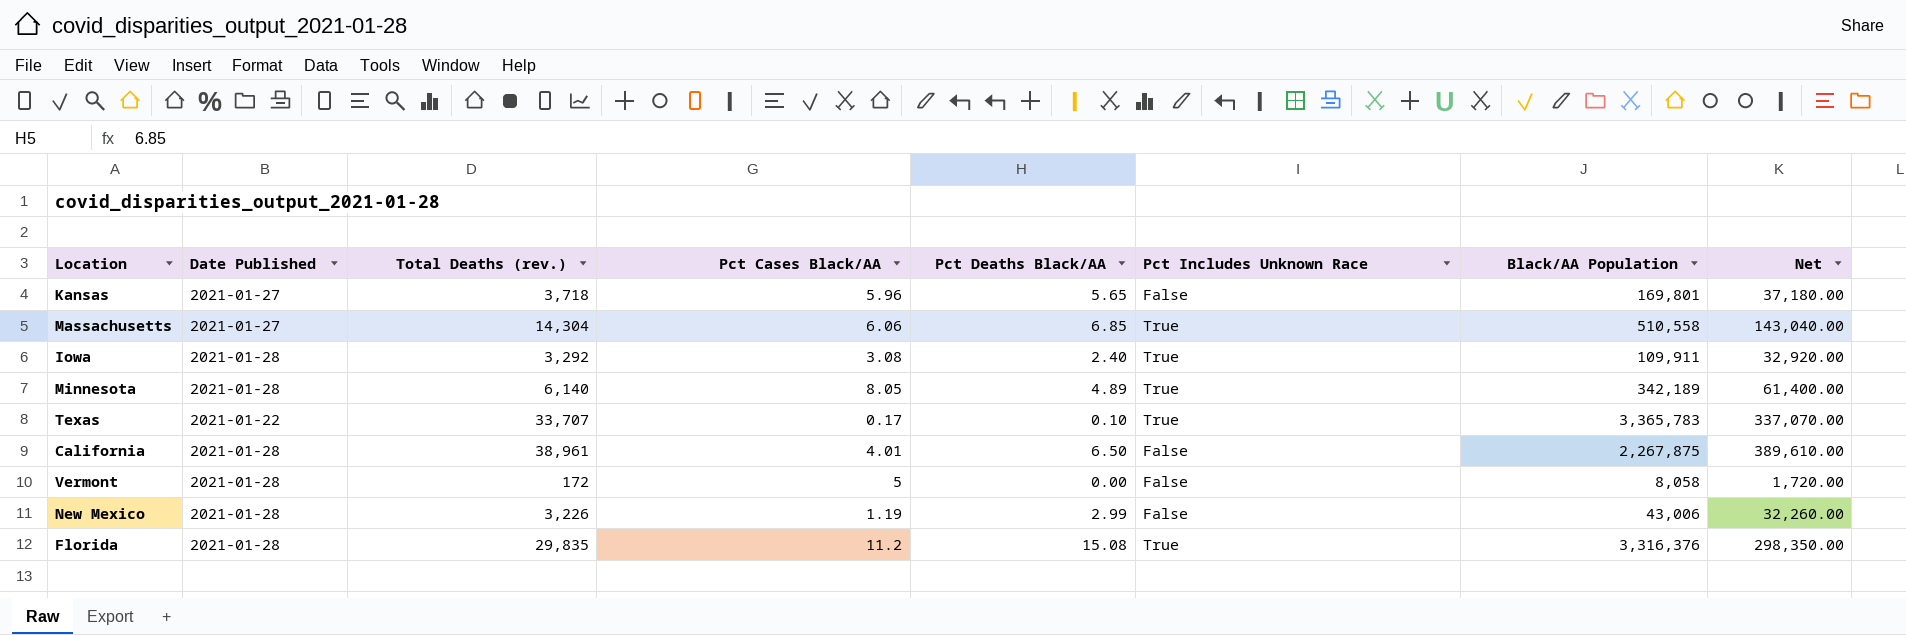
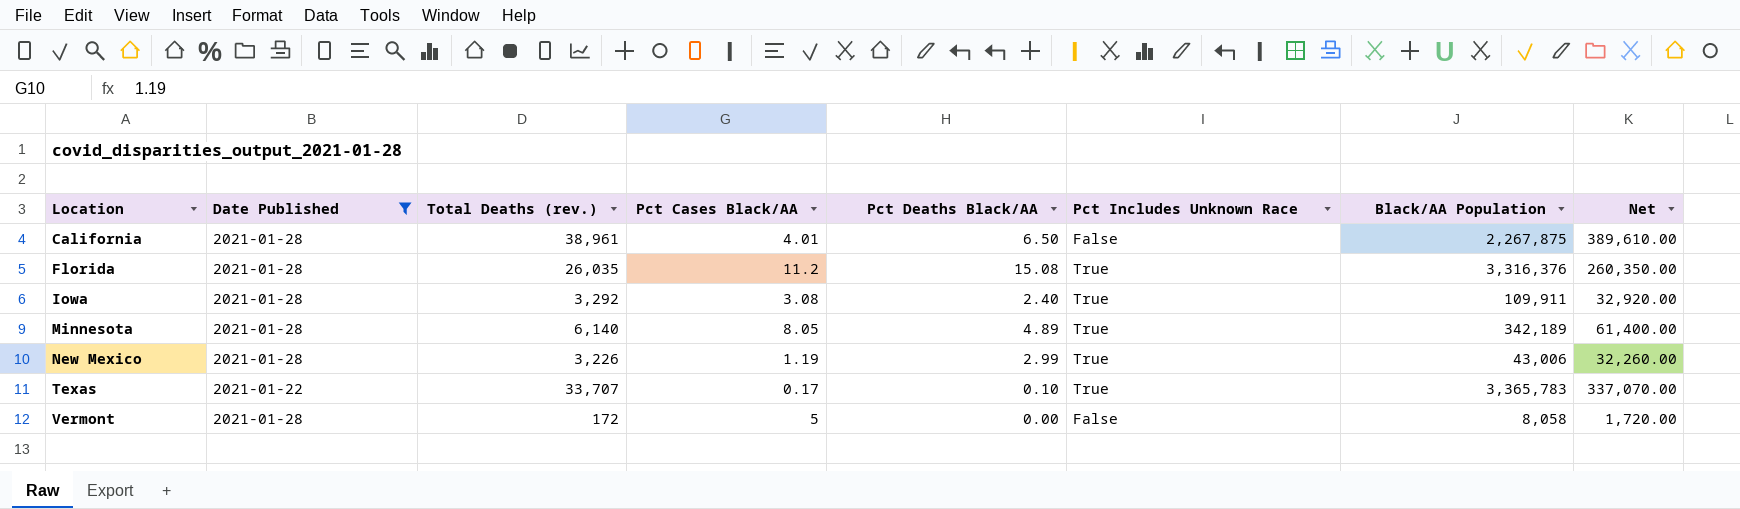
filter: none -> Date Published != 2021-01-27
row order: none -> Location ascending
Florida | Total Deaths (rev.): 29,835 -> 26,035
Florida | Net: 298,350.00 -> 260,350.00
New Mexico | Pct Includes Unknown Race: False -> True

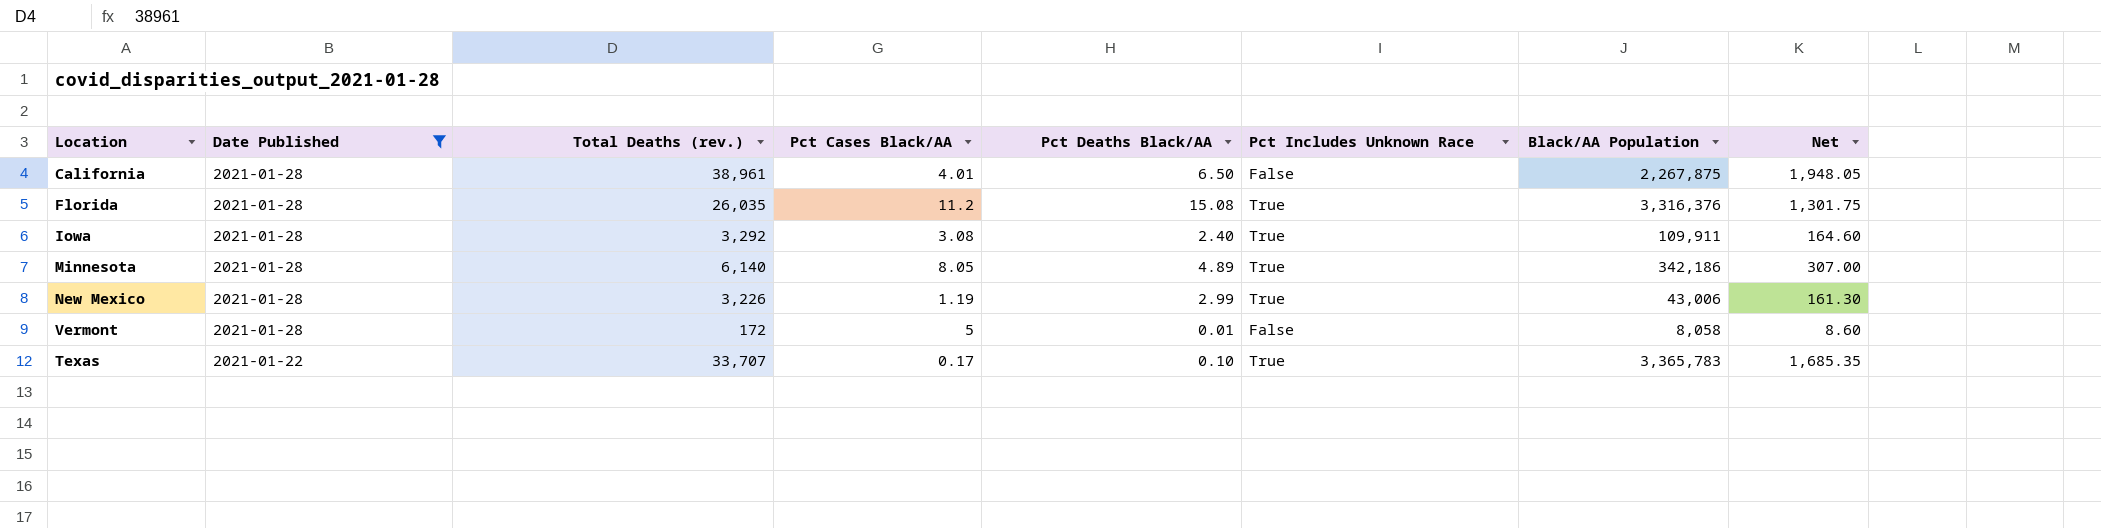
row order: Location ascending -> Date Published descending
column Net | formula: [Total Deaths (rev.)] * 10 -> [Total Deaths (rev.)] * 0.05
Minnesota | Black/AA Population: 342,189 -> 342,186
Vermont | Pct Deaths Black/AA: 0.00 -> 0.01

